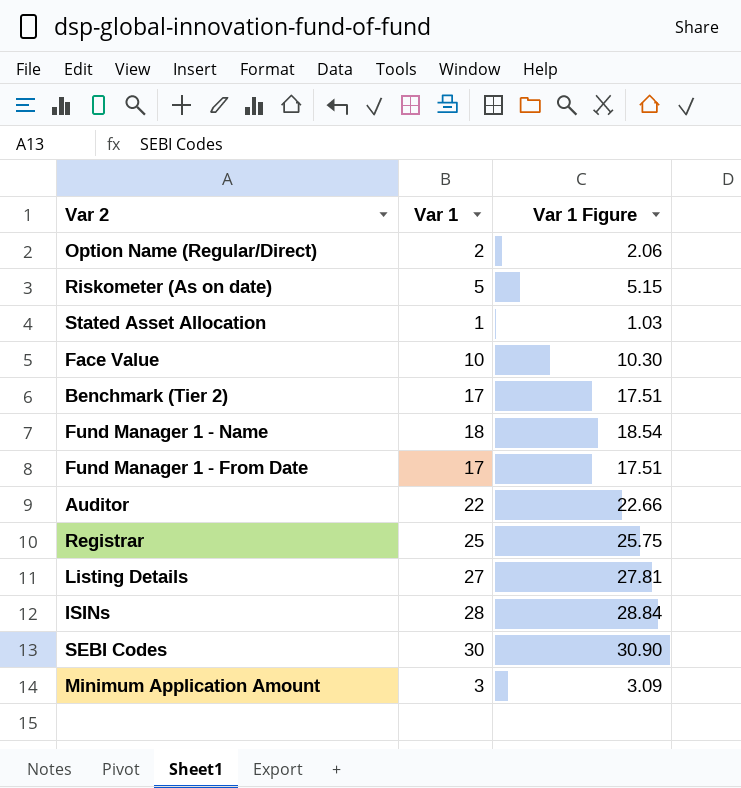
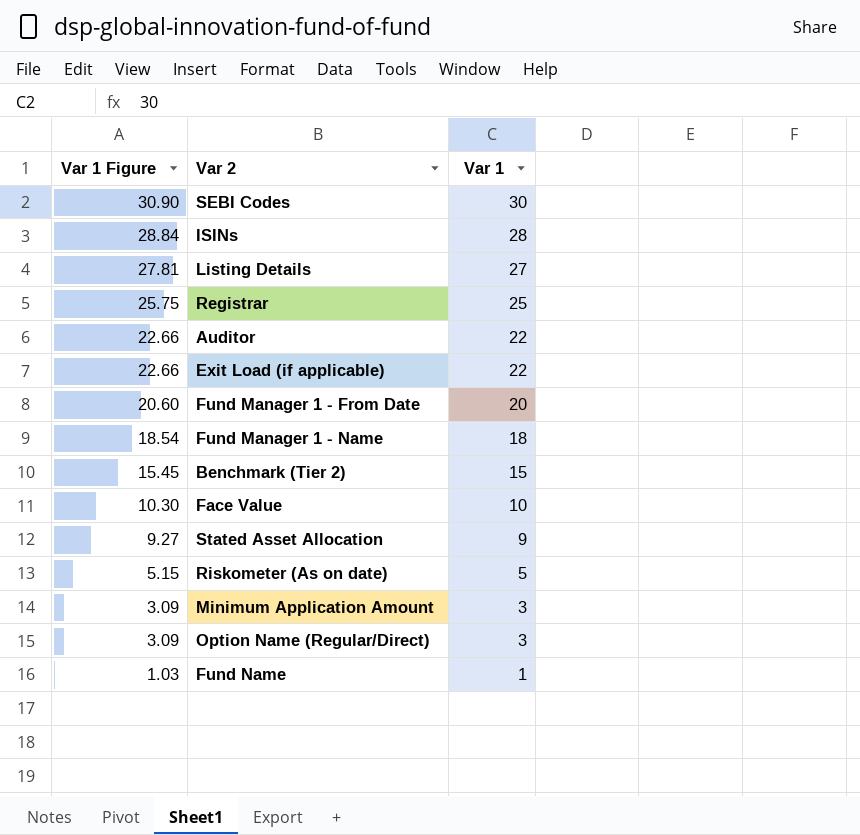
row order: none -> Var 1 Figure descending
column Var 1 Figure | position: 3 -> 1
row Exit Load (if applicable): none -> 22.66 | 22
Fund Manager 1 - From Date | Var 1 Figure: 17.51 -> 20.60
Fund Manager 1 - From Date | Var 1: 17 -> 20
Benchmark (Tier 2) | Var 1 Figure: 17.51 -> 15.45
Benchmark (Tier 2) | Var 1: 17 -> 15
Stated Asset Allocation | Var 1 Figure: 1.03 -> 9.27
Stated Asset Allocation | Var 1: 1 -> 9
Option Name (Regular/Direct) | Var 1 Figure: 2.06 -> 3.09
Option Name (Regular/Direct) | Var 1: 2 -> 3
row Fund Name: none -> 1.03 | 1

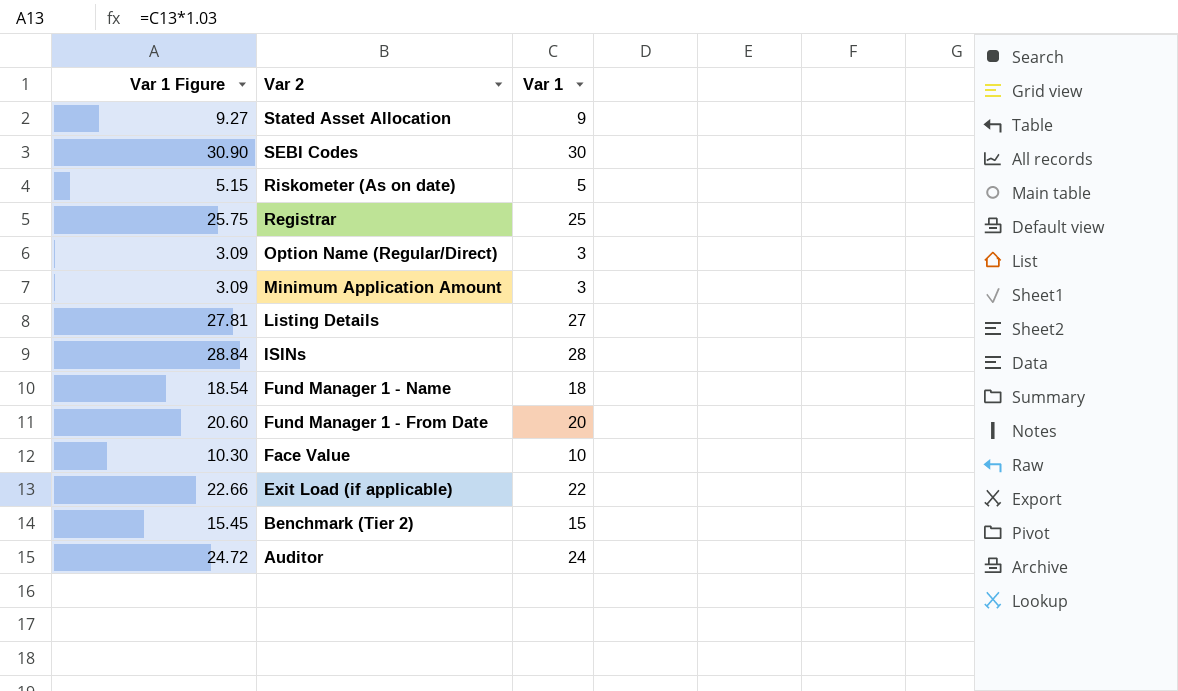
row order: Var 1 Figure descending -> Var 2 descending
row Fund Name: 1.03 | 1 -> none
Auditor | Var 1 Figure: 22.66 -> 24.72
Auditor | Var 1: 22 -> 24

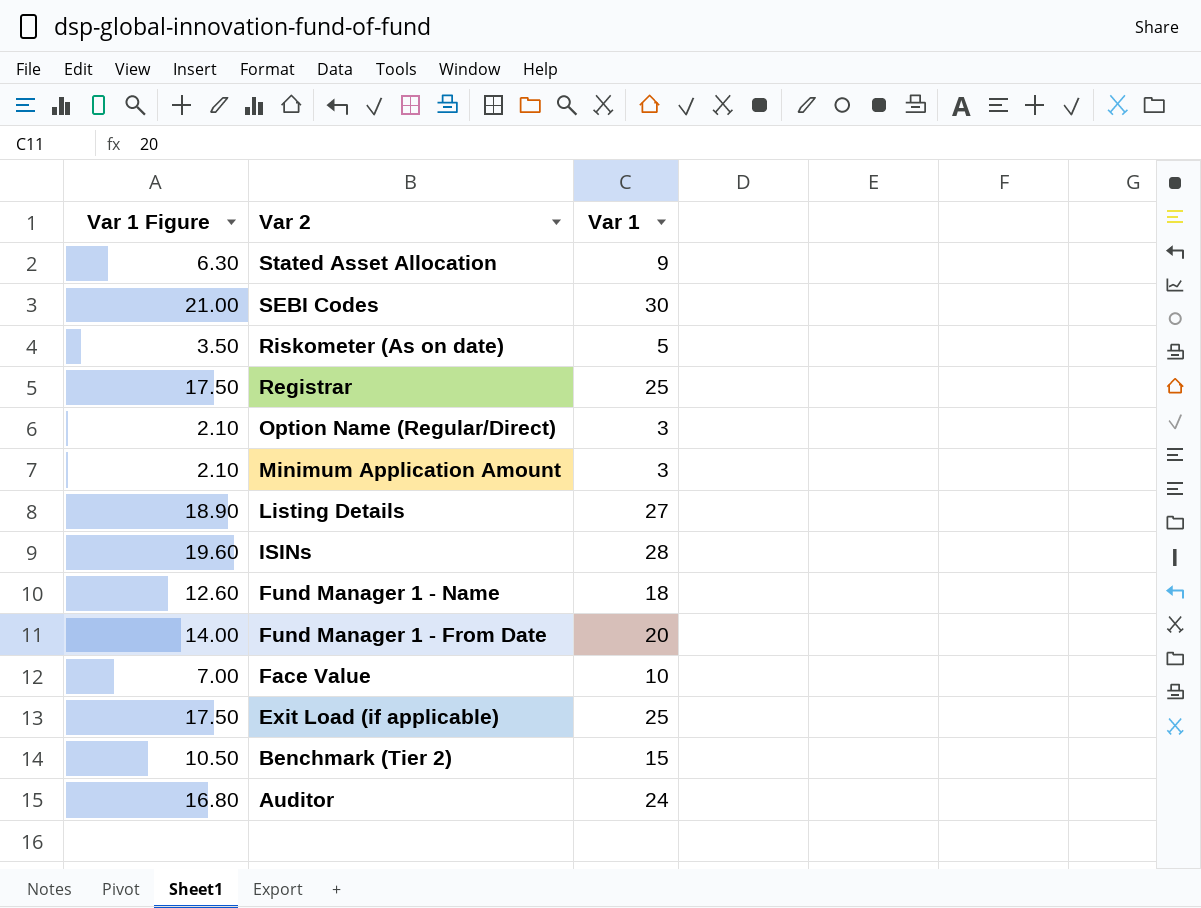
column Var 1 Figure | formula: [Var 1] * 1.03 -> [Var 1] * 0.7
Exit Load (if applicable) | Var 1: 22 -> 25

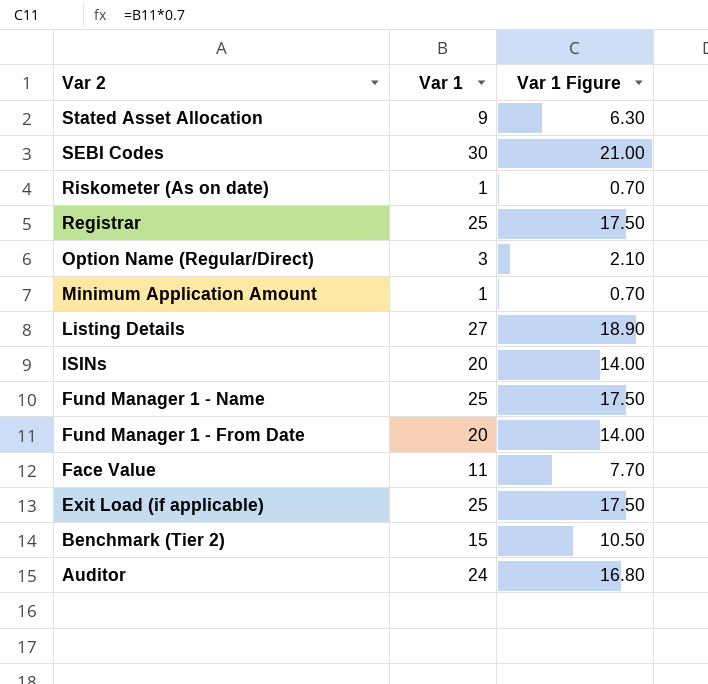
column Var 1 Figure | position: 1 -> 3
Riskometer (As on date) | Var 1: 5 -> 1
Riskometer (As on date) | Var 1 Figure: 3.50 -> 0.70
Minimum Application Amount | Var 1: 3 -> 1
Minimum Application Amount | Var 1 Figure: 2.10 -> 0.70
ISINs | Var 1: 28 -> 20
ISINs | Var 1 Figure: 19.60 -> 14.00
Fund Manager 1 - Name | Var 1: 18 -> 25
Fund Manager 1 - Name | Var 1 Figure: 12.60 -> 17.50
Face Value | Var 1: 10 -> 11
Face Value | Var 1 Figure: 7.00 -> 7.70

